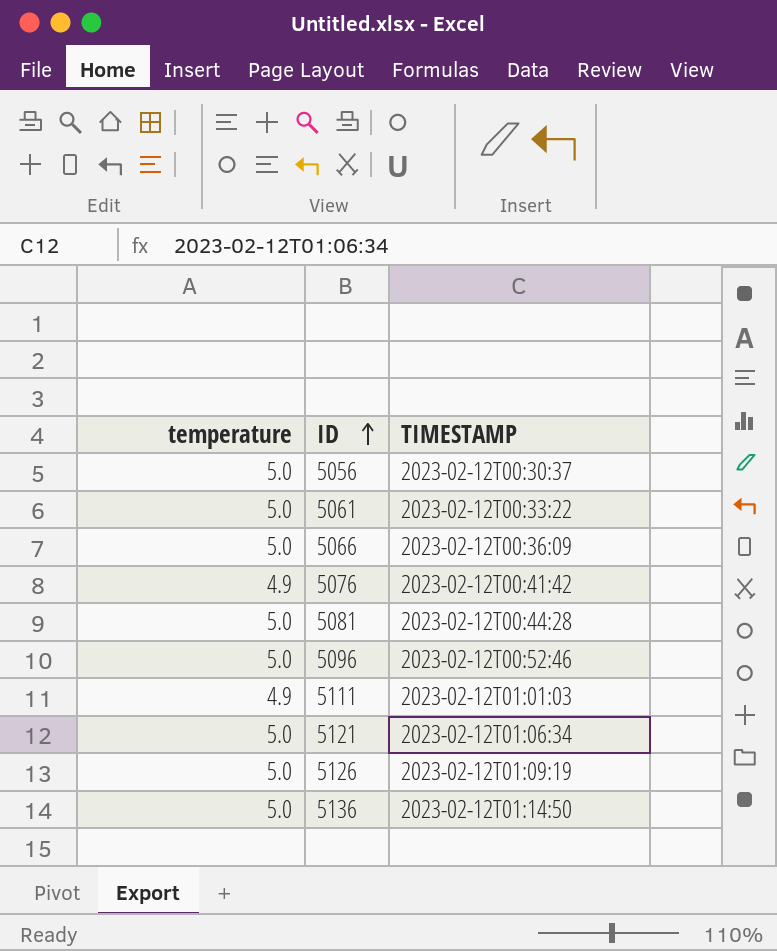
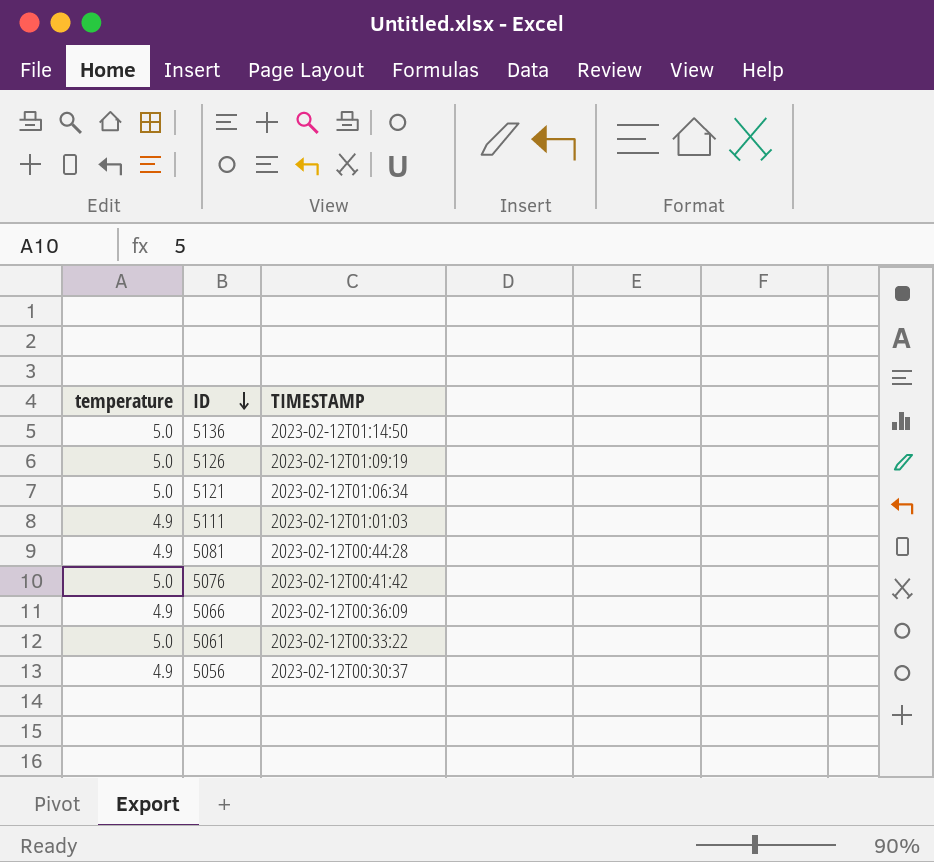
row order: ID ascending -> ID descending
row 5096: 5.0 | 2023-02-12T00:52:46 -> none
5081 | temperature: 5.0 -> 4.9
5076 | temperature: 4.9 -> 5.0
5066 | temperature: 5.0 -> 4.9
5056 | temperature: 5.0 -> 4.9

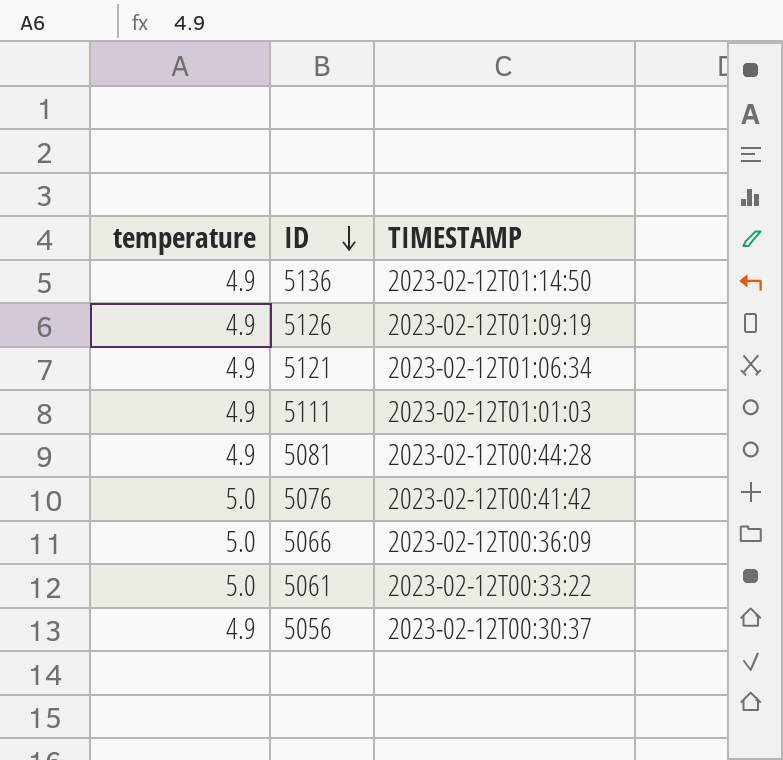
5136 | temperature: 5.0 -> 4.9
5126 | temperature: 5.0 -> 4.9
5121 | temperature: 5.0 -> 4.9
5066 | temperature: 4.9 -> 5.0

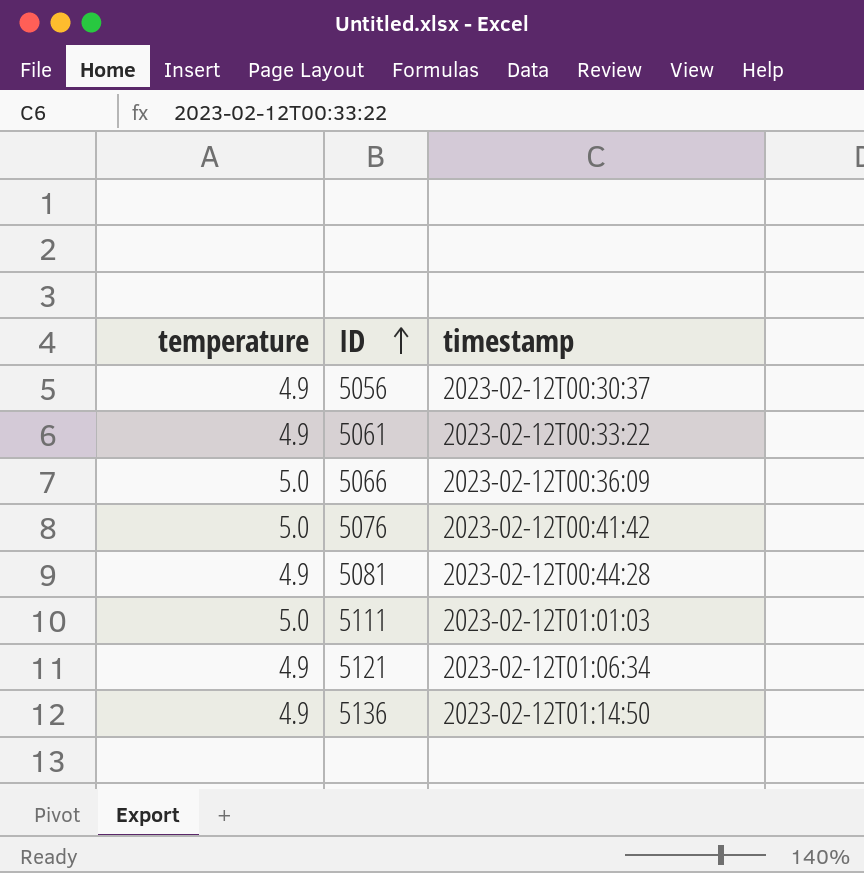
row order: ID descending -> ID ascending
column name: TIMESTAMP -> timestamp
row 5126: 4.9 | 2023-02-12T01:09:19 -> none
5061 | temperature: 5.0 -> 4.9
5111 | temperature: 4.9 -> 5.0

